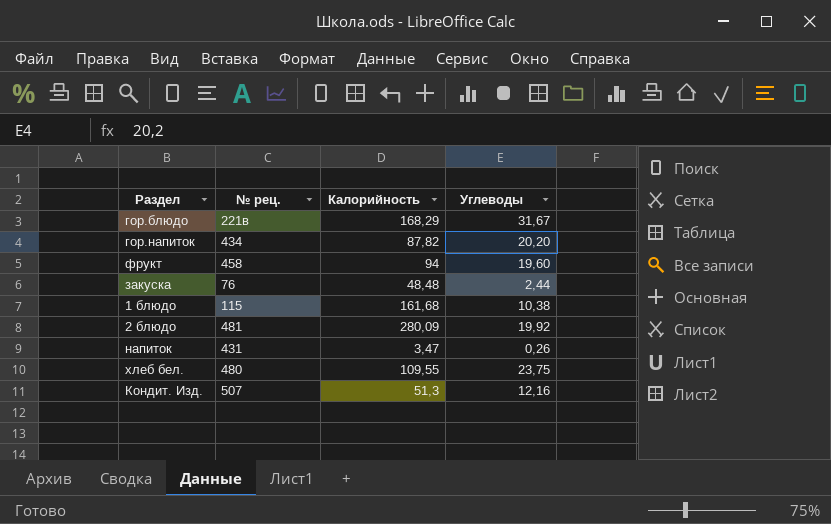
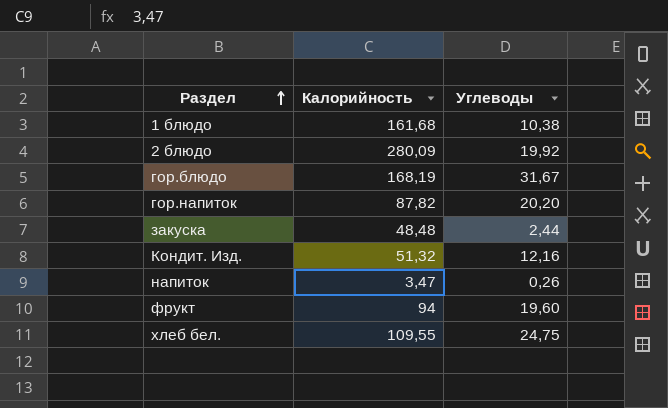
row order: none -> Раздел ascending
column № рец. | position: 2 -> none
гор.блюдо | Калорийность: 168,29 -> 168,19
Кондит. Изд. | Калорийность: 51,3 -> 51,32
хлеб бел. | Углеводы: 23,75 -> 24,75

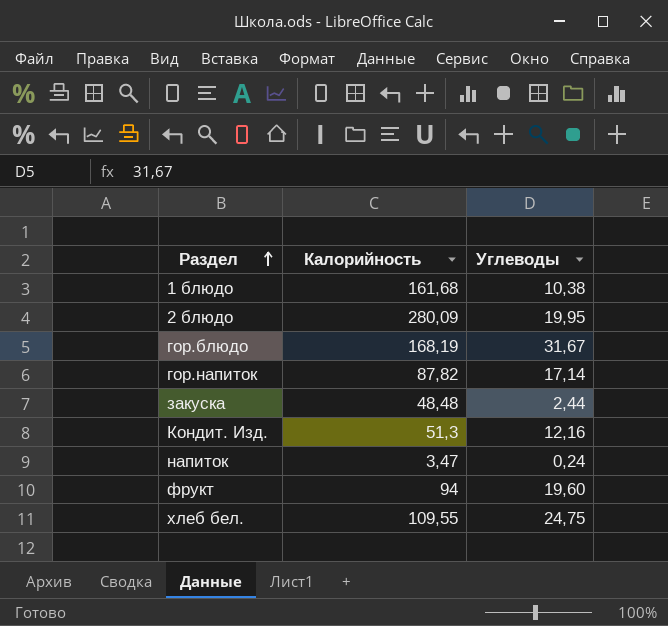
2 блюдо | Углеводы: 19,92 -> 19,95
гор.напиток | Углеводы: 20,20 -> 17,14
Кондит. Изд. | Калорийность: 51,32 -> 51,3
напиток | Углеводы: 0,26 -> 0,24

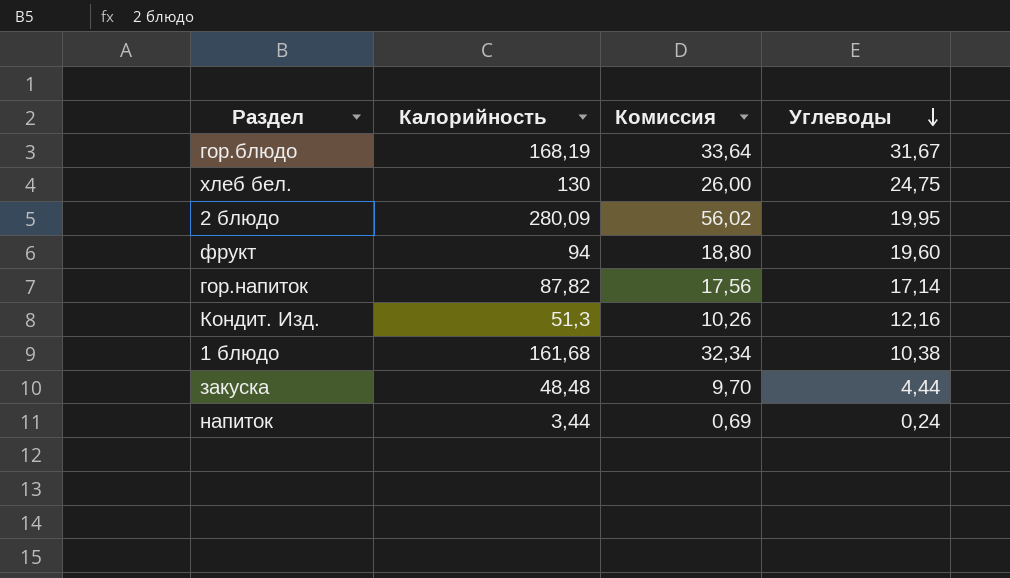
row order: Раздел ascending -> Углеводы descending
column Комиссия | formula: none -> [Калорийность] * 0,2
хлеб бел. | Калорийность: 109,55 -> 130
закуска | Углеводы: 2,44 -> 4,44
напиток | Калорийность: 3,47 -> 3,44

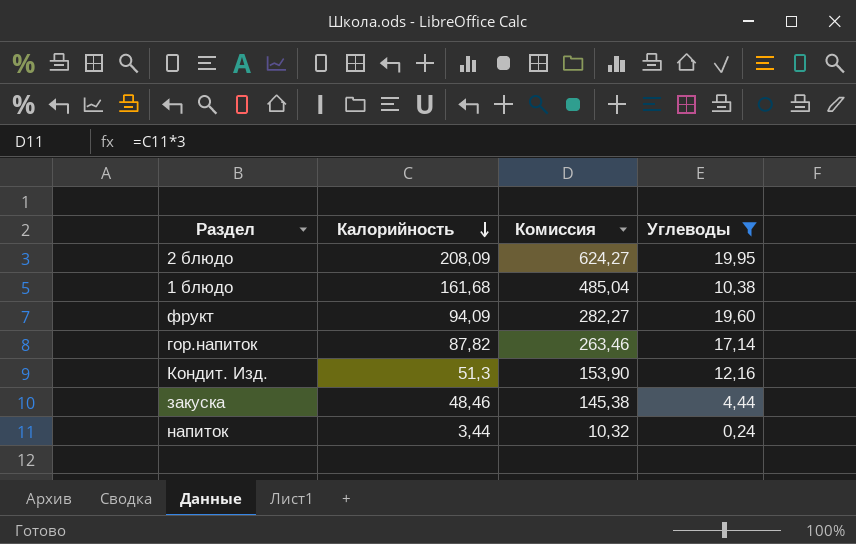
filter: none -> Углеводы <= 19,95
row order: Углеводы descending -> Калорийность descending
column Комиссия | formula: [Калорийность] * 0,2 -> [Калорийность] * 3
2 блюдо | Калорийность: 280,09 -> 208,09
фрукт | Калорийность: 94 -> 94,09
закуска | Калорийность: 48,48 -> 48,46

